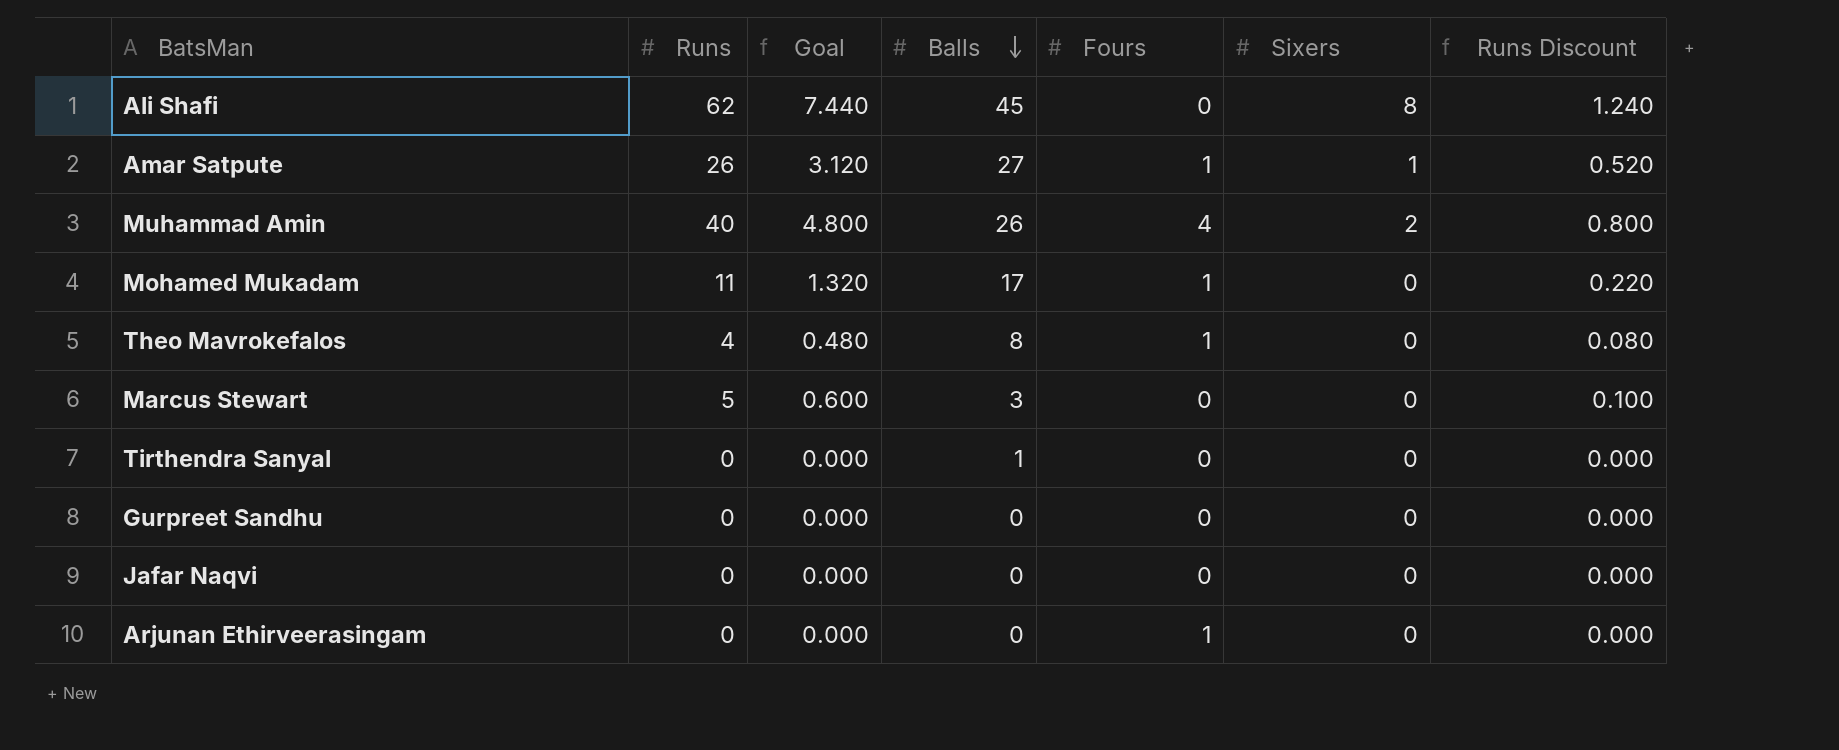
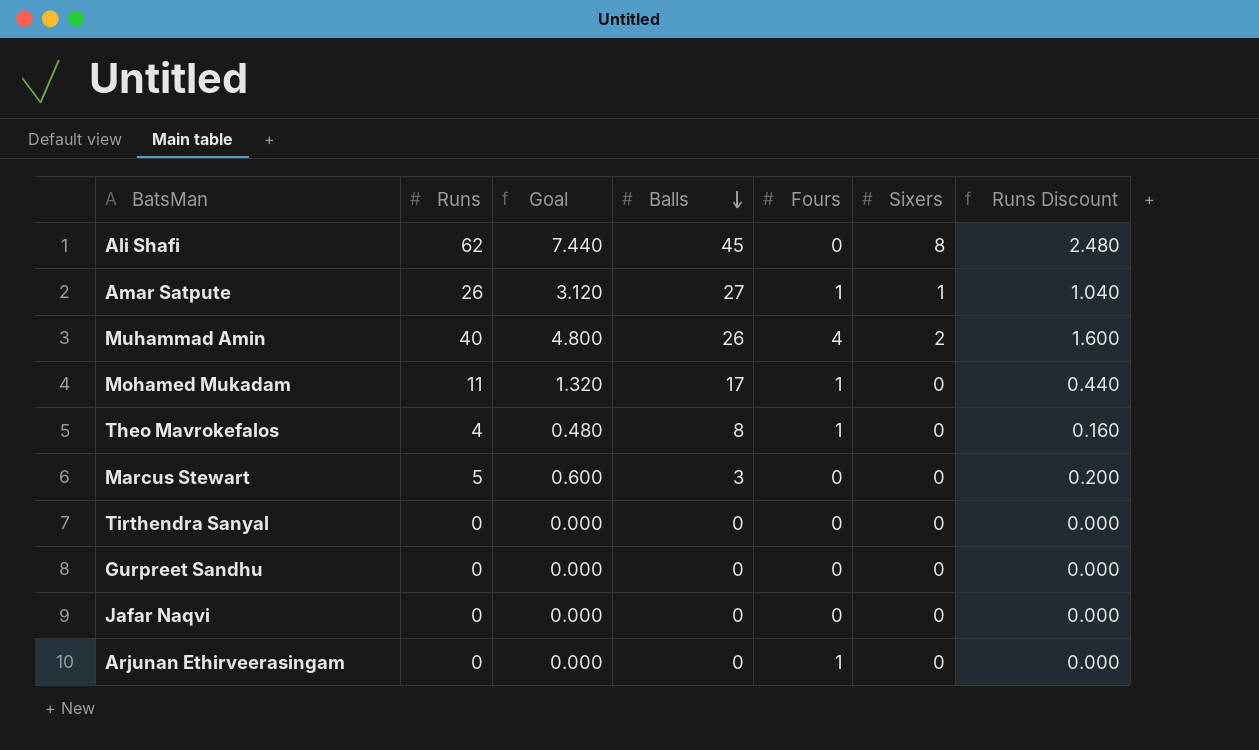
column Runs Discount | formula: [Runs] * 0.02 -> [Runs] * 0.04
Tirthendra Sanyal | Balls: 1 -> 0

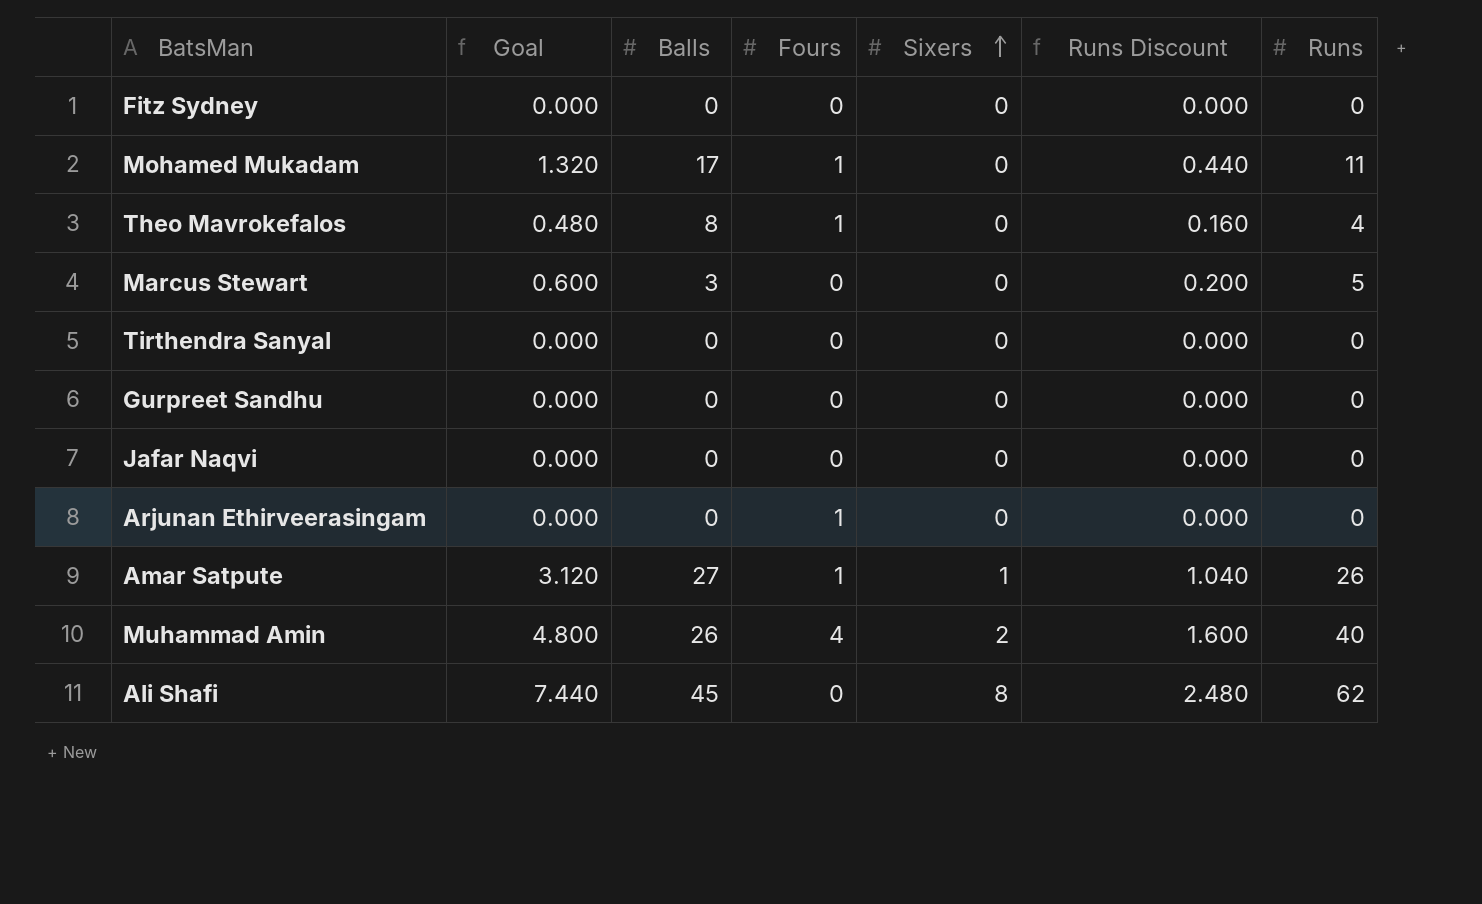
row order: Balls descending -> Sixers ascending
column Runs | position: 2 -> 7
row Fitz Sydney: none -> 0.000 | 0 | 0 | 0 | 0.000 | 0

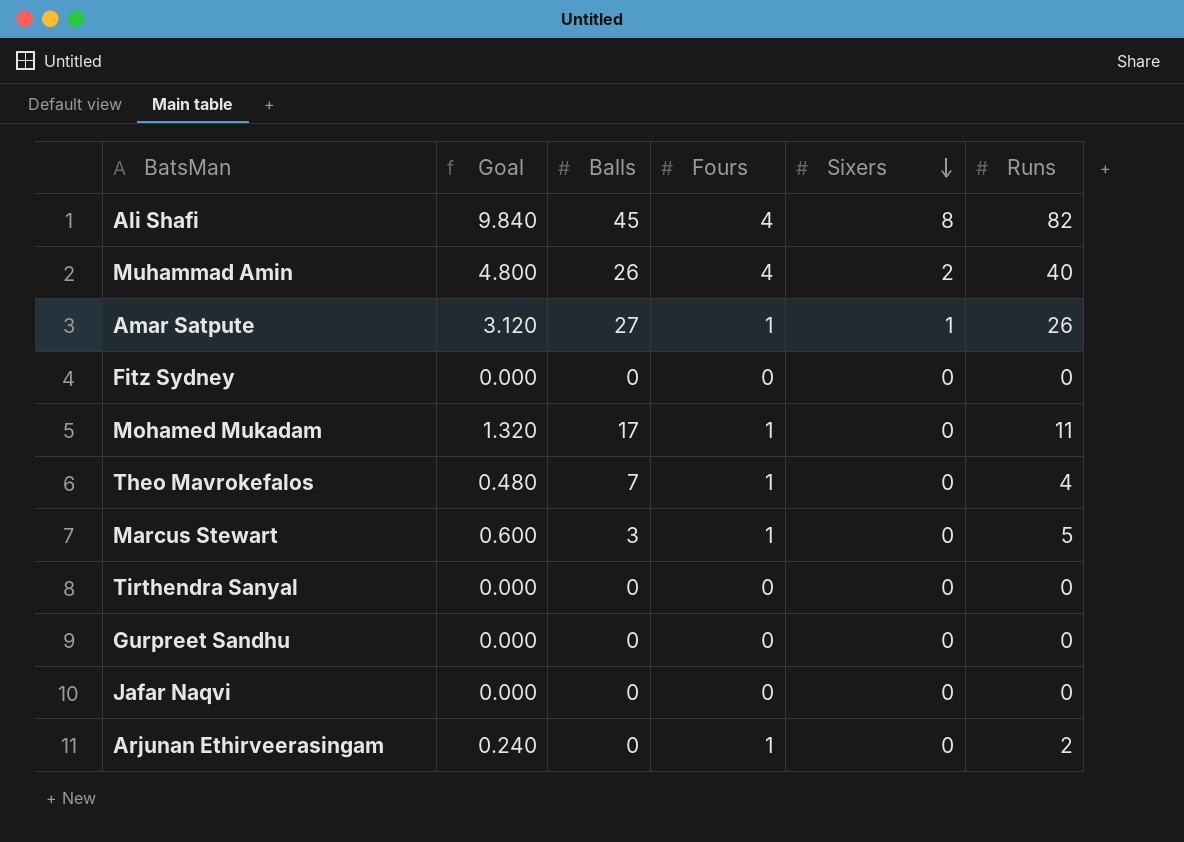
row order: Sixers ascending -> Sixers descending
column Runs Discount | formula: [Runs] * 0.04 -> none
Ali Shafi | Goal: 7.440 -> 9.840
Ali Shafi | Fours: 0 -> 4
Ali Shafi | Runs: 62 -> 82
Theo Mavrokefalos | Balls: 8 -> 7
Marcus Stewart | Fours: 0 -> 1
Arjunan Ethirveerasingam | Goal: 0.000 -> 0.240
Arjunan Ethirveerasingam | Runs: 0 -> 2

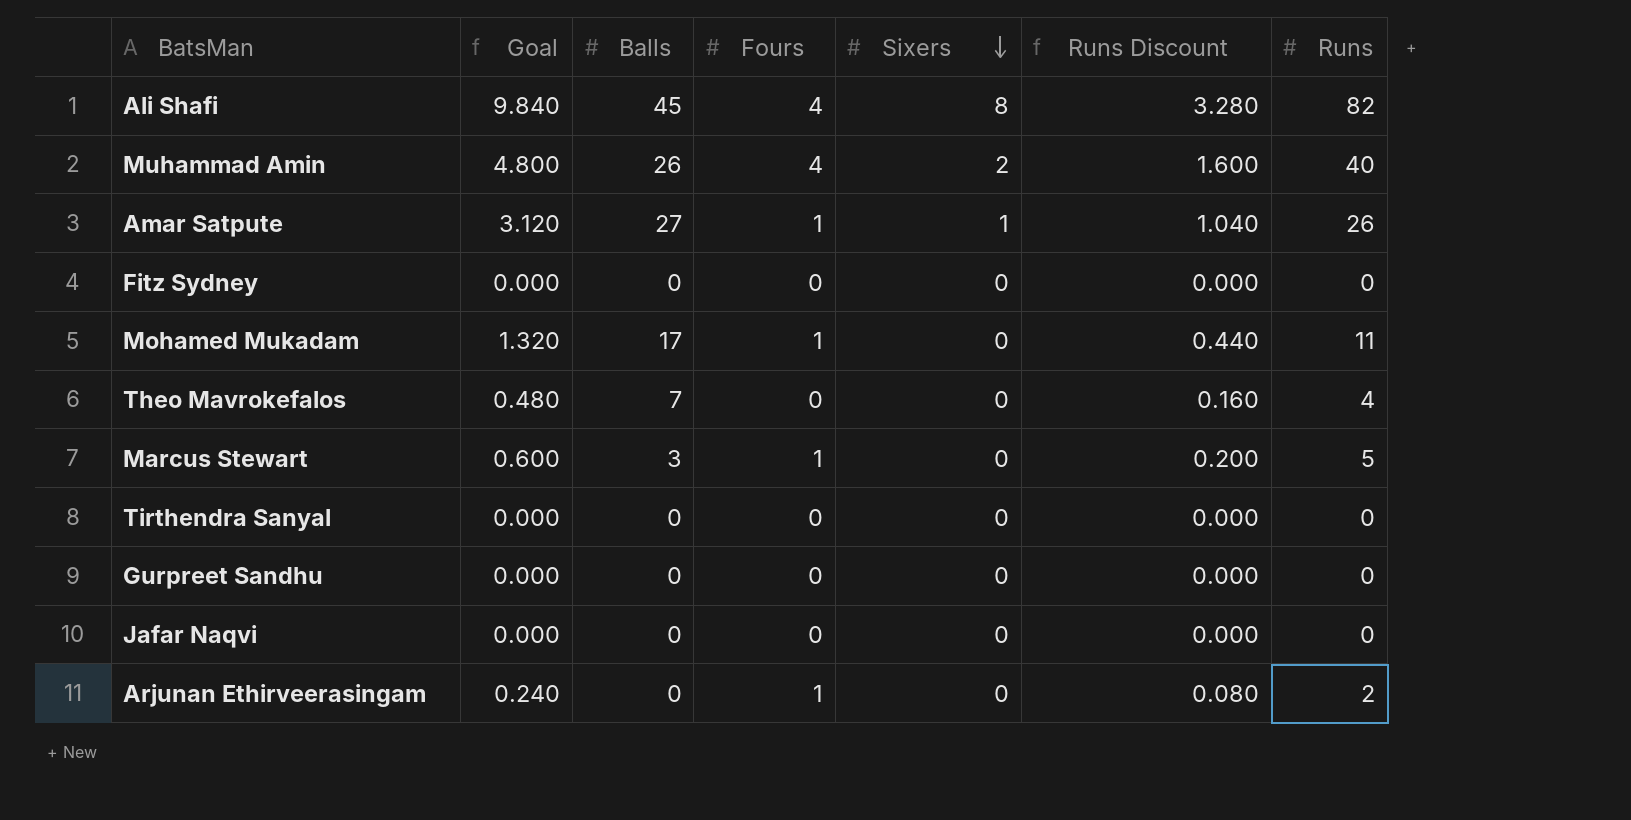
column Runs Discount | formula: none -> [Runs] * 0.04
Theo Mavrokefalos | Fours: 1 -> 0

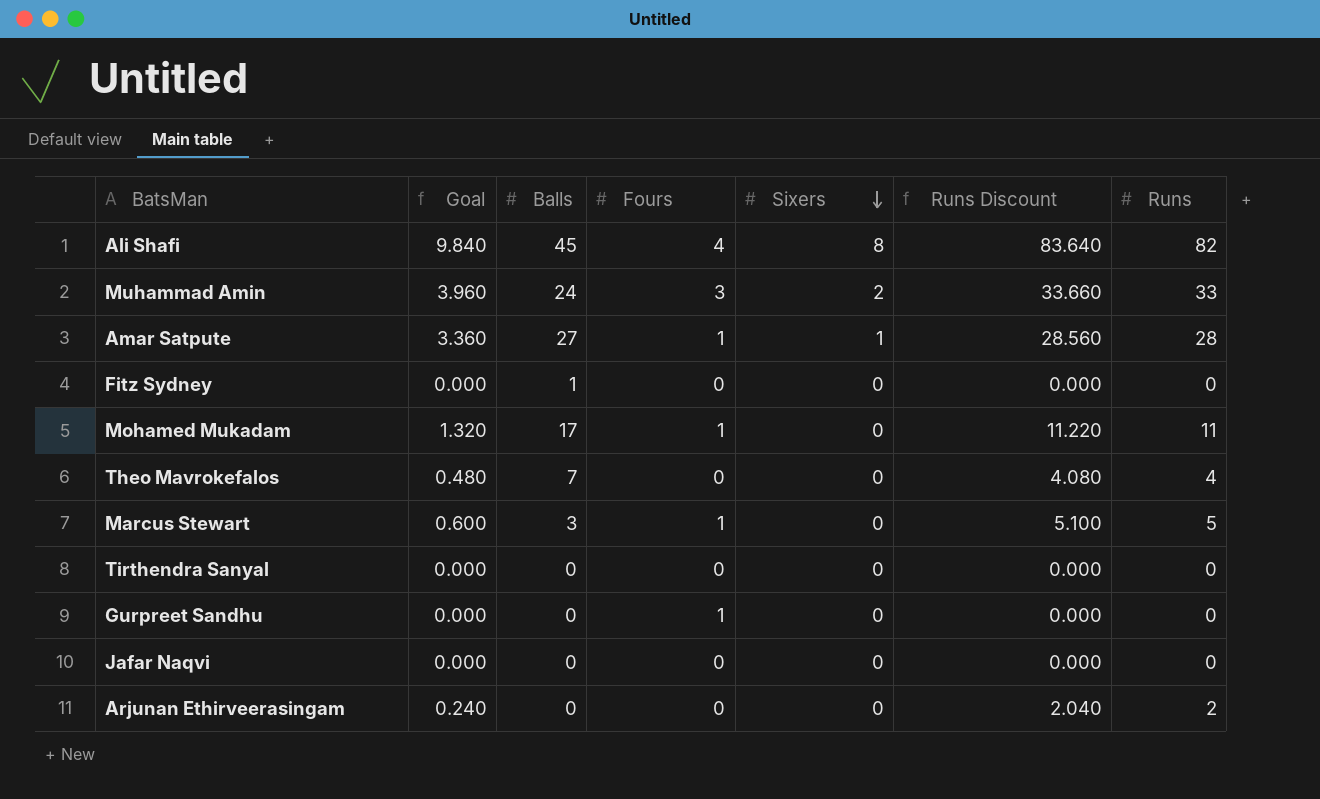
column Runs Discount | formula: [Runs] * 0.04 -> [Runs] * 1.02
Muhammad Amin | Goal: 4.800 -> 3.960
Muhammad Amin | Balls: 26 -> 24
Muhammad Amin | Fours: 4 -> 3
Muhammad Amin | Runs: 40 -> 33
Amar Satpute | Goal: 3.120 -> 3.360
Amar Satpute | Runs: 26 -> 28
Fitz Sydney | Balls: 0 -> 1
Gurpreet Sandhu | Fours: 0 -> 1
Arjunan Ethirveerasingam | Fours: 1 -> 0

